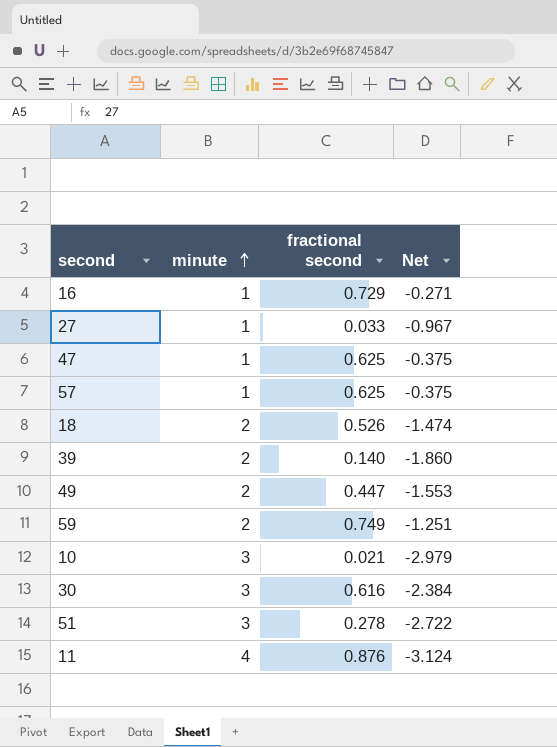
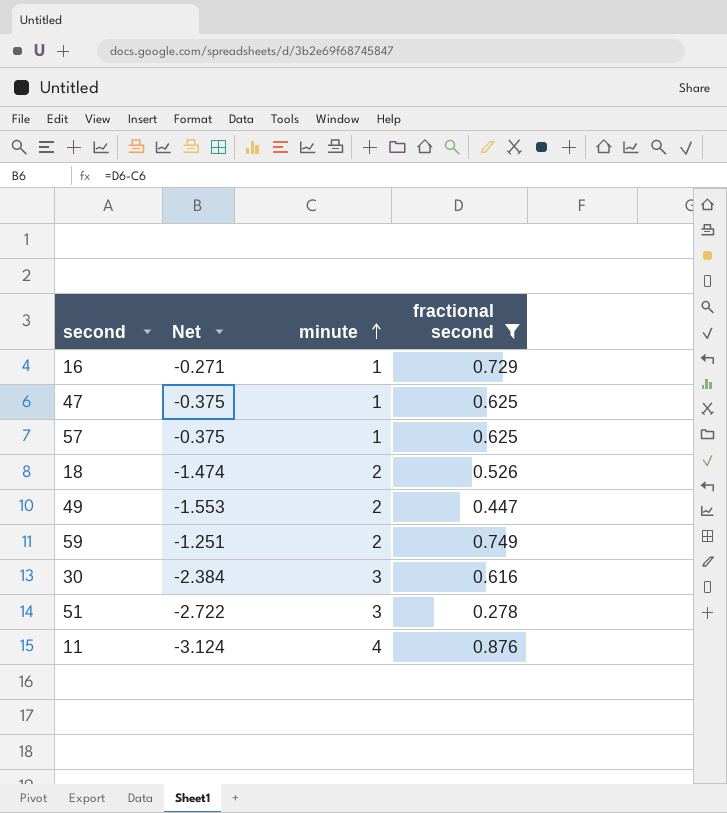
filter: none -> fractional second >= 0.278
column Net | position: 4 -> 2

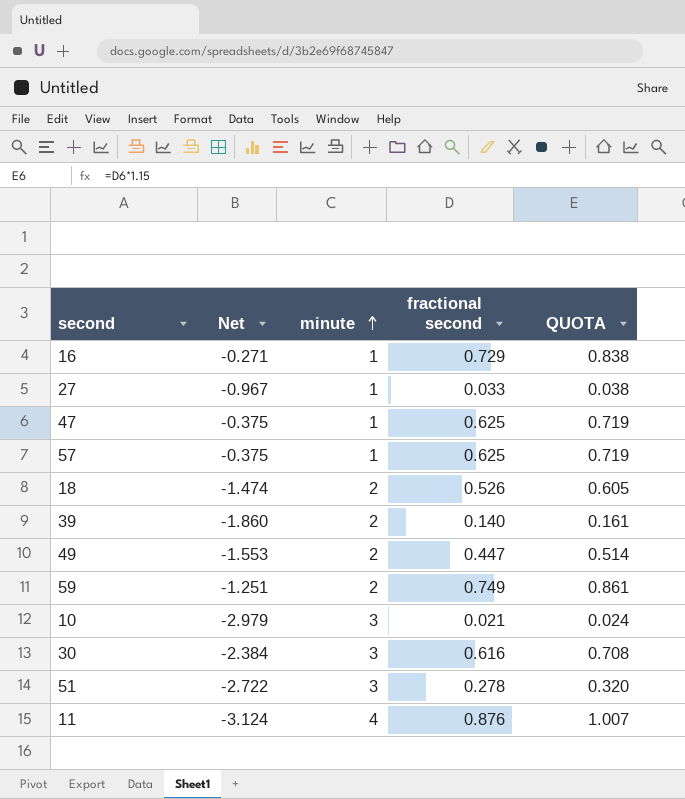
filter: fractional second >= 0.278 -> none
column QUOTA | formula: none -> [fractional second] * 1.15

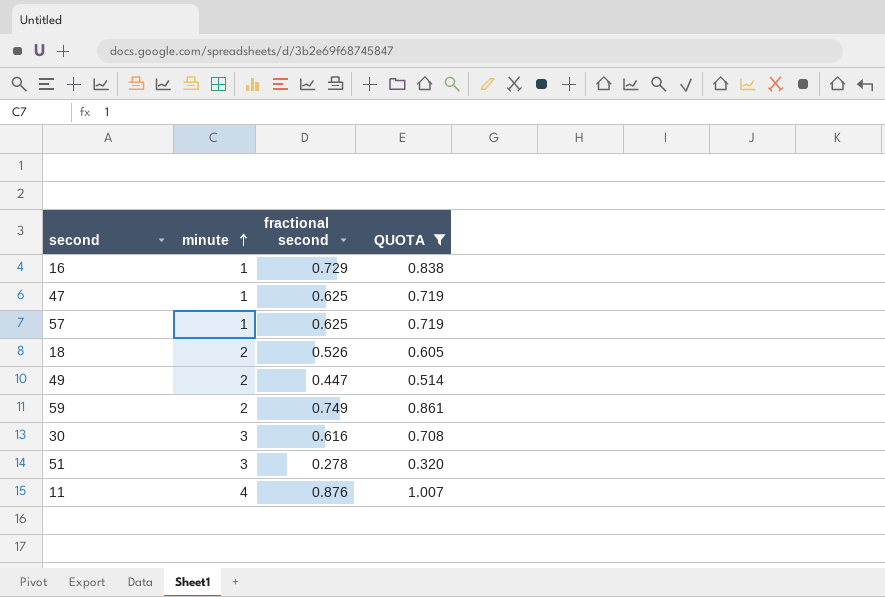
filter: none -> QUOTA >= 0.320
column Net | formula: [fractional second] - [minute] -> none

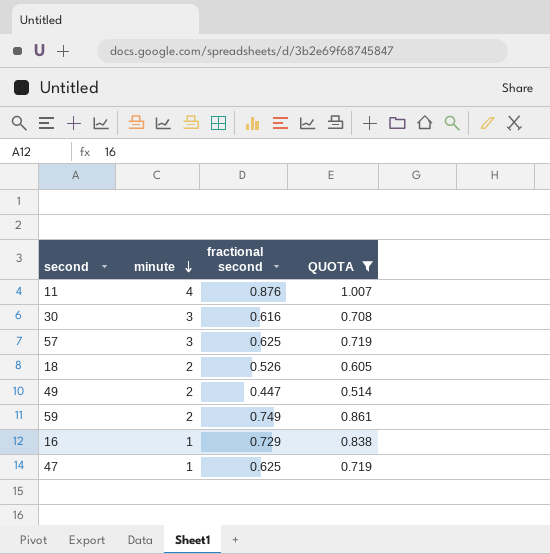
row order: minute ascending -> minute descending
row 51: 3 | 0.278 | 0.320 -> none
57 | minute: 1 -> 3

